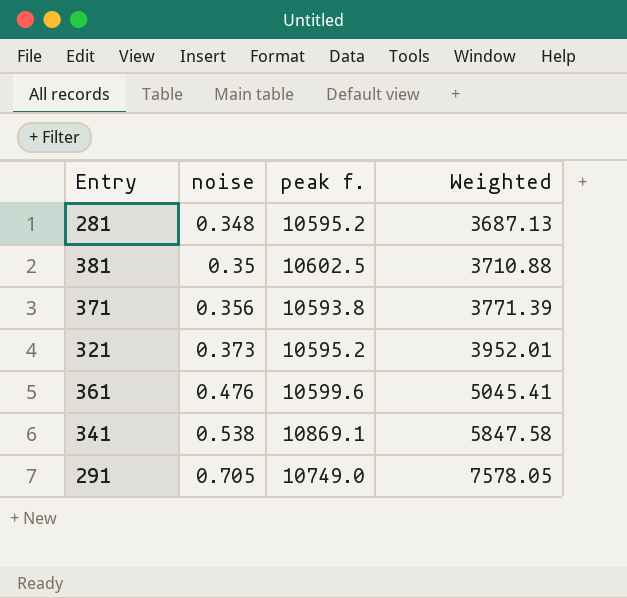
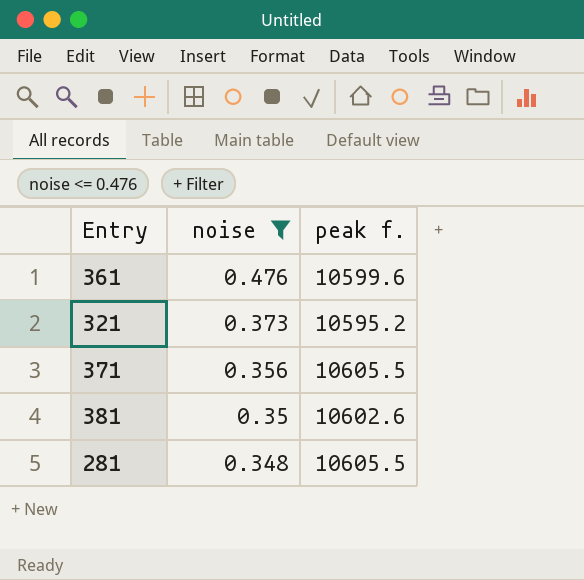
filter: none -> noise <= 0.476
row order: noise ascending -> noise descending
column Weighted | formula: [noise] * [peak f.] -> none
371 | peak f.: 10593.8 -> 10605.5
381 | peak f.: 10602.5 -> 10602.6
281 | peak f.: 10595.2 -> 10605.5

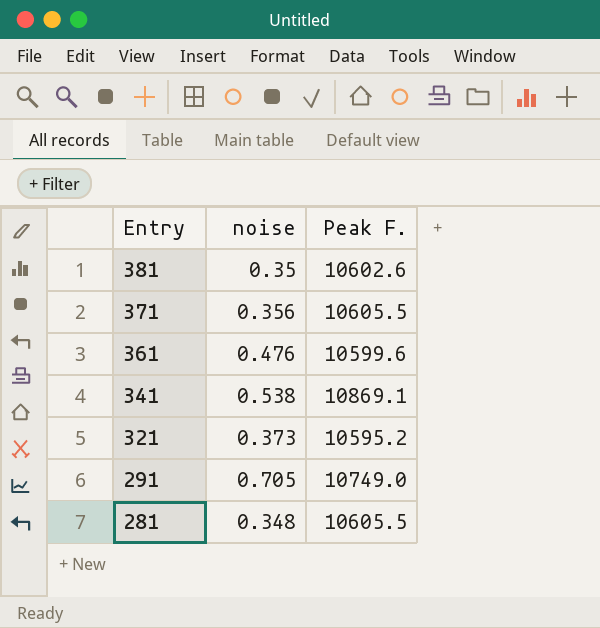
filter: noise <= 0.476 -> none
row order: noise descending -> Entry descending
column name: peak f. -> Peak F.

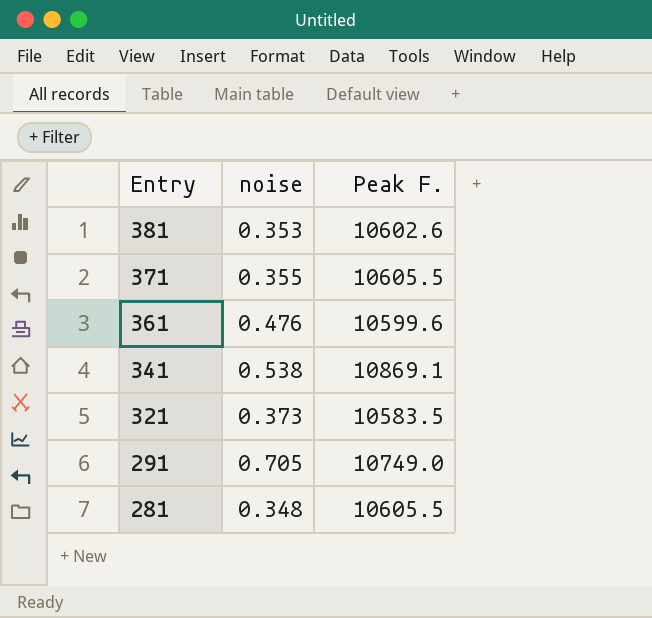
381 | noise: 0.35 -> 0.353
371 | noise: 0.356 -> 0.355
321 | Peak F.: 10595.2 -> 10583.5

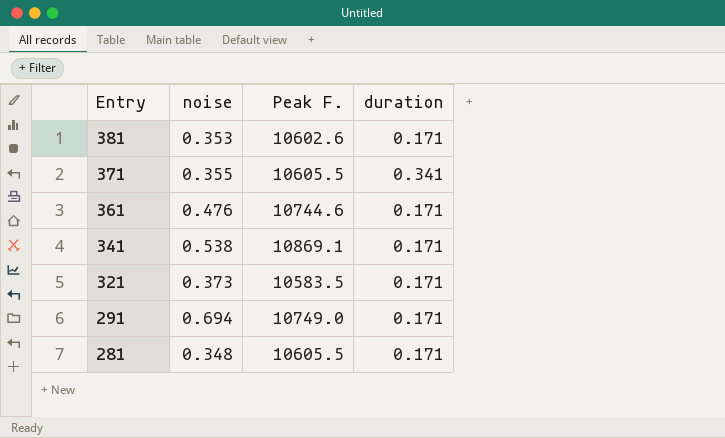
column duration | position: none -> 4
361 | Peak F.: 10599.6 -> 10744.6
291 | noise: 0.705 -> 0.694

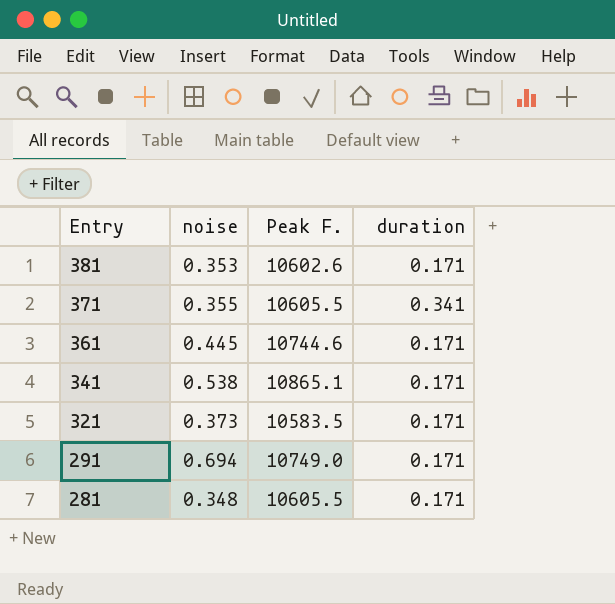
361 | noise: 0.476 -> 0.445
341 | Peak F.: 10869.1 -> 10865.1

